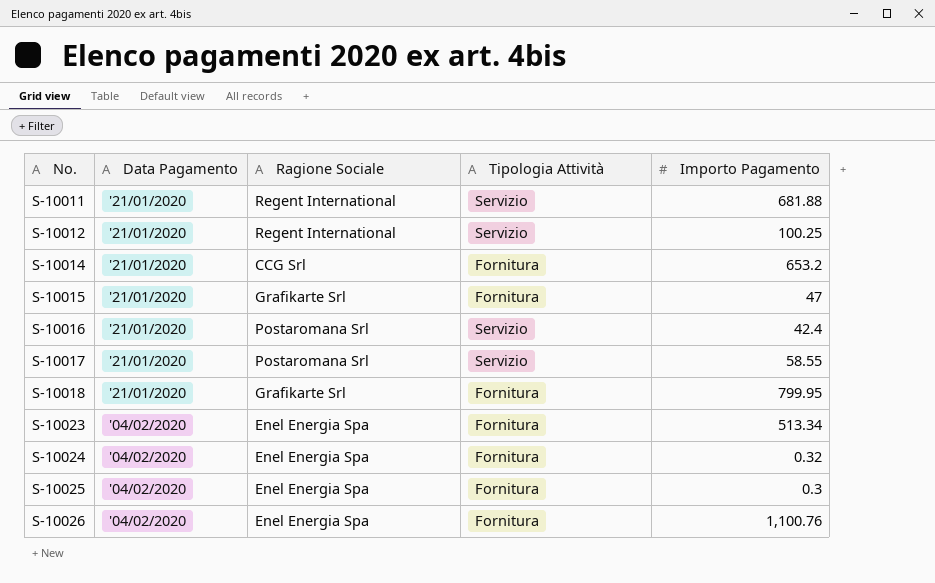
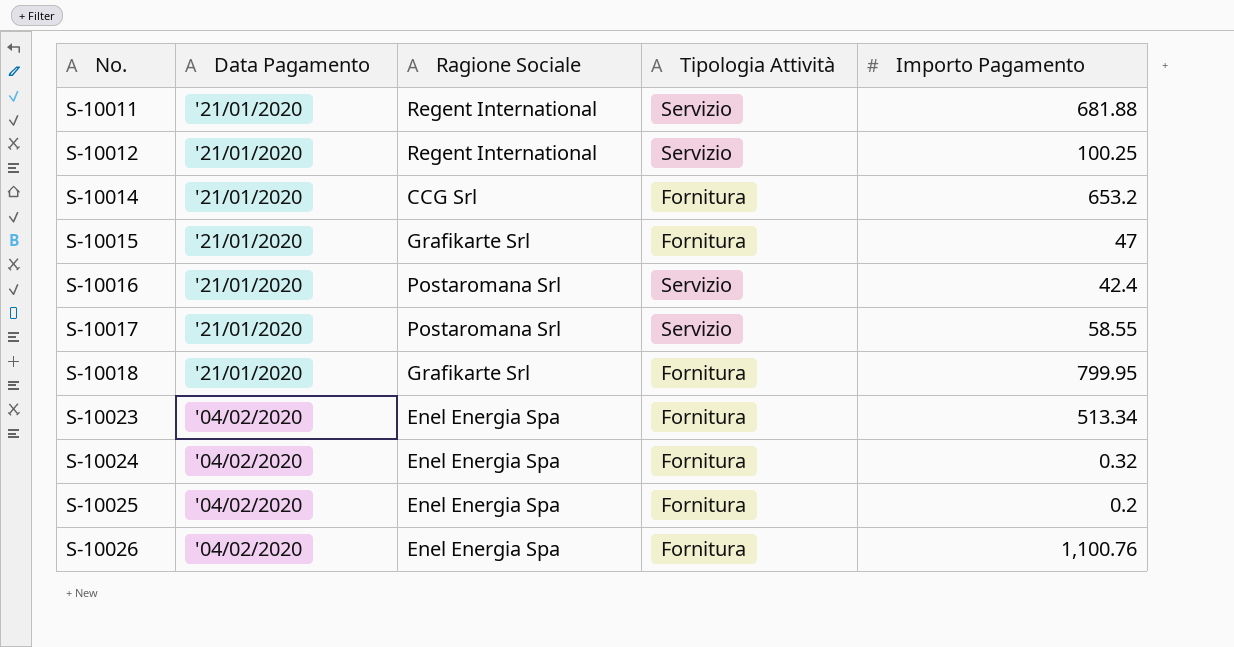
S-10025 | Importo Pagamento: 0.3 -> 0.2

